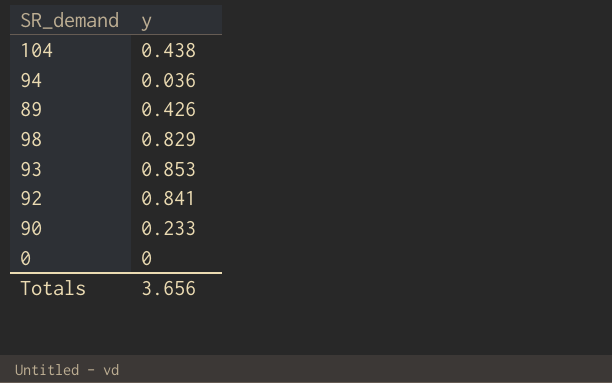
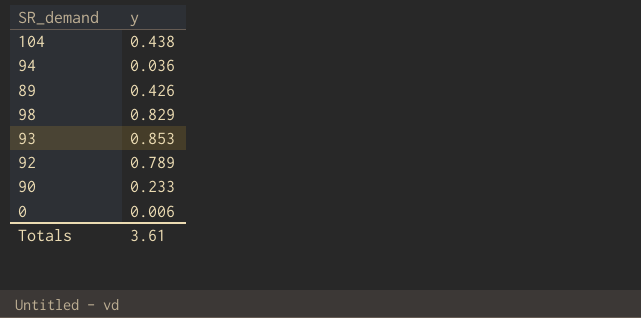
92 | y: 0.841 -> 0.789
0 | y: 0 -> 0.006
Totals | y: 3.656 -> 3.61

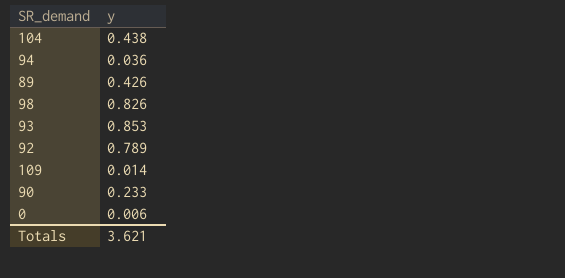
98 | y: 0.829 -> 0.826
row 109: none -> 0.014
Totals | y: 3.61 -> 3.621

